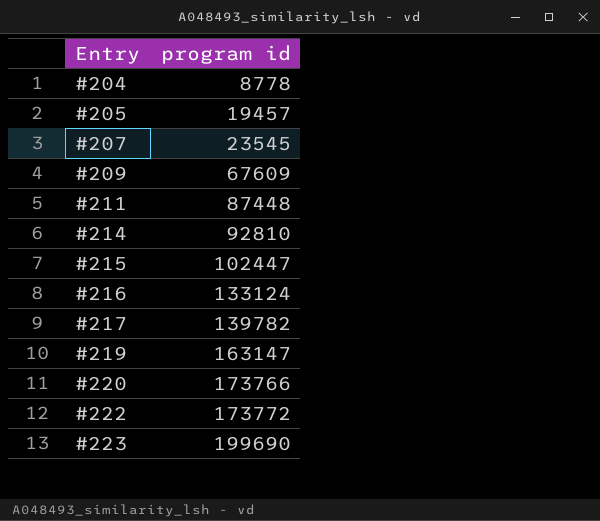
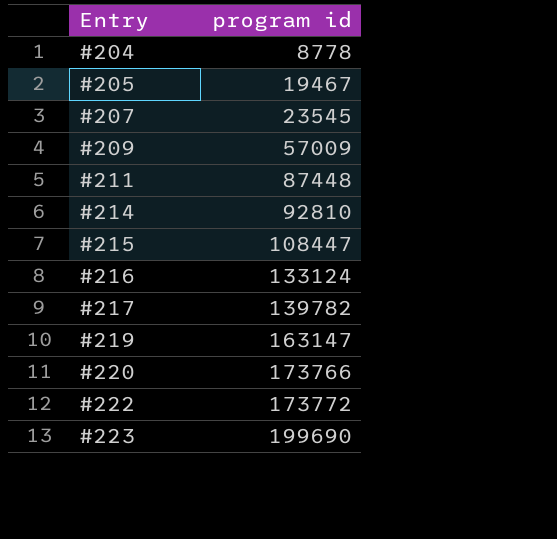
#205 | program id: 19457 -> 19467
#209 | program id: 67609 -> 57009
#215 | program id: 102447 -> 108447

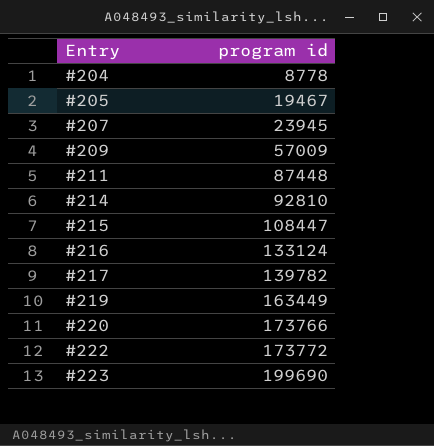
#207 | program id: 23545 -> 23945
#219 | program id: 163147 -> 163449

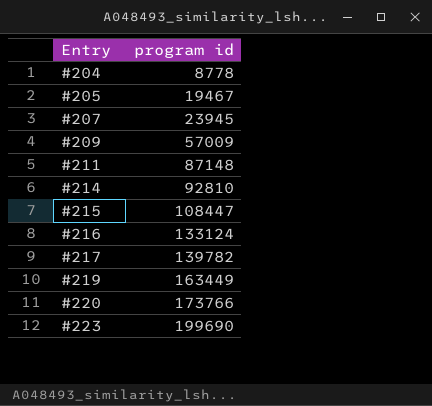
row #222: 173772 -> none
#211 | program id: 87448 -> 87148

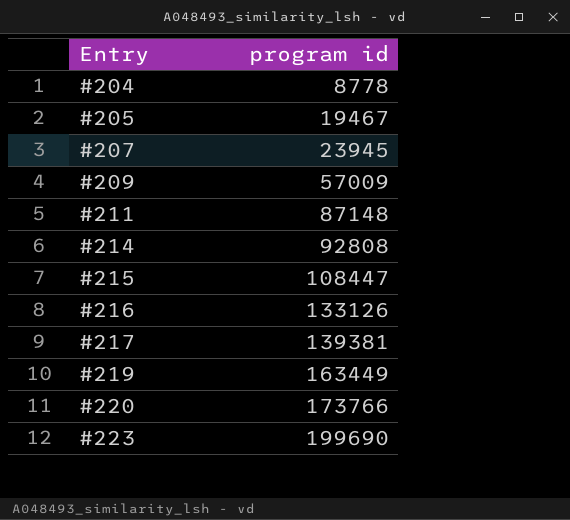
#214 | program id: 92810 -> 92808
#216 | program id: 133124 -> 133126
#217 | program id: 139782 -> 139381

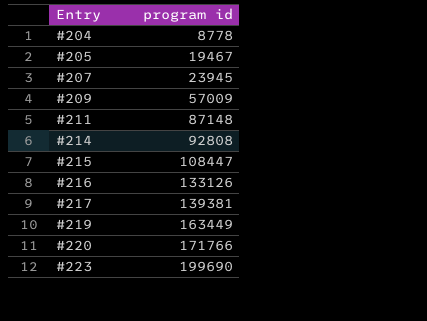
#220 | program id: 173766 -> 171766

